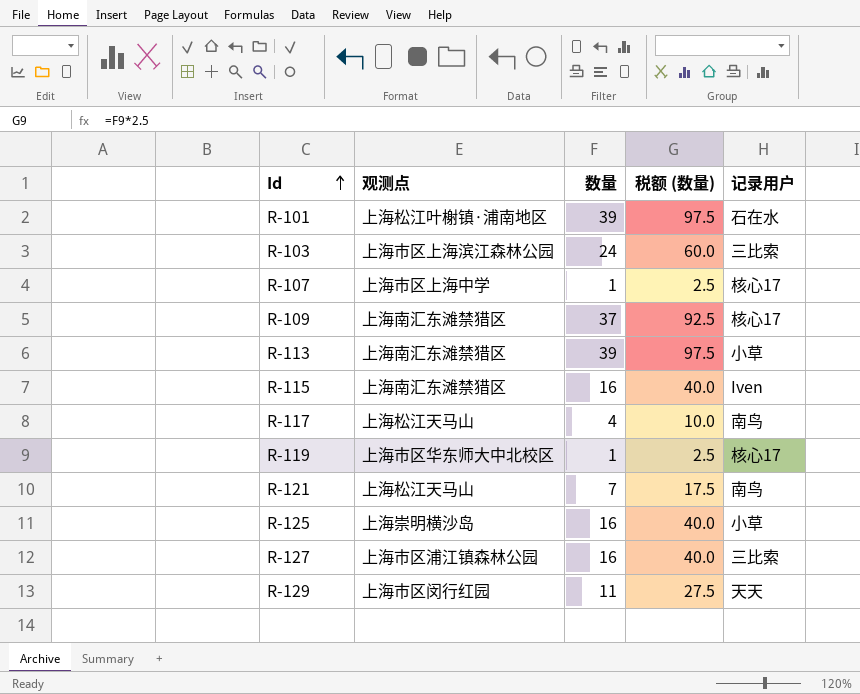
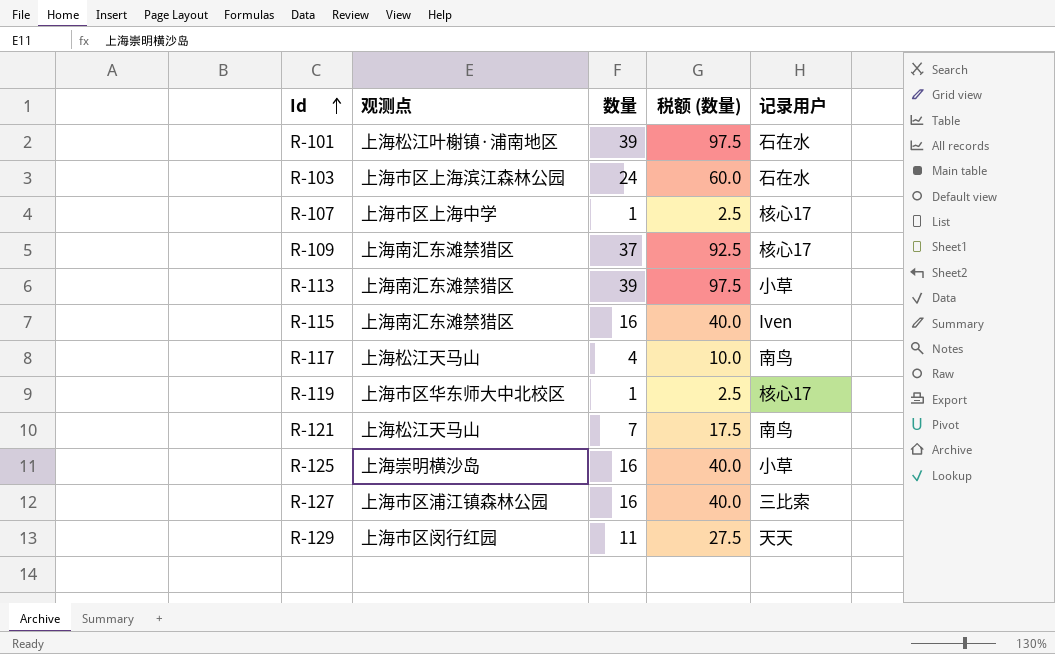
R-103 | 记录用户: 三比索 -> 石在水

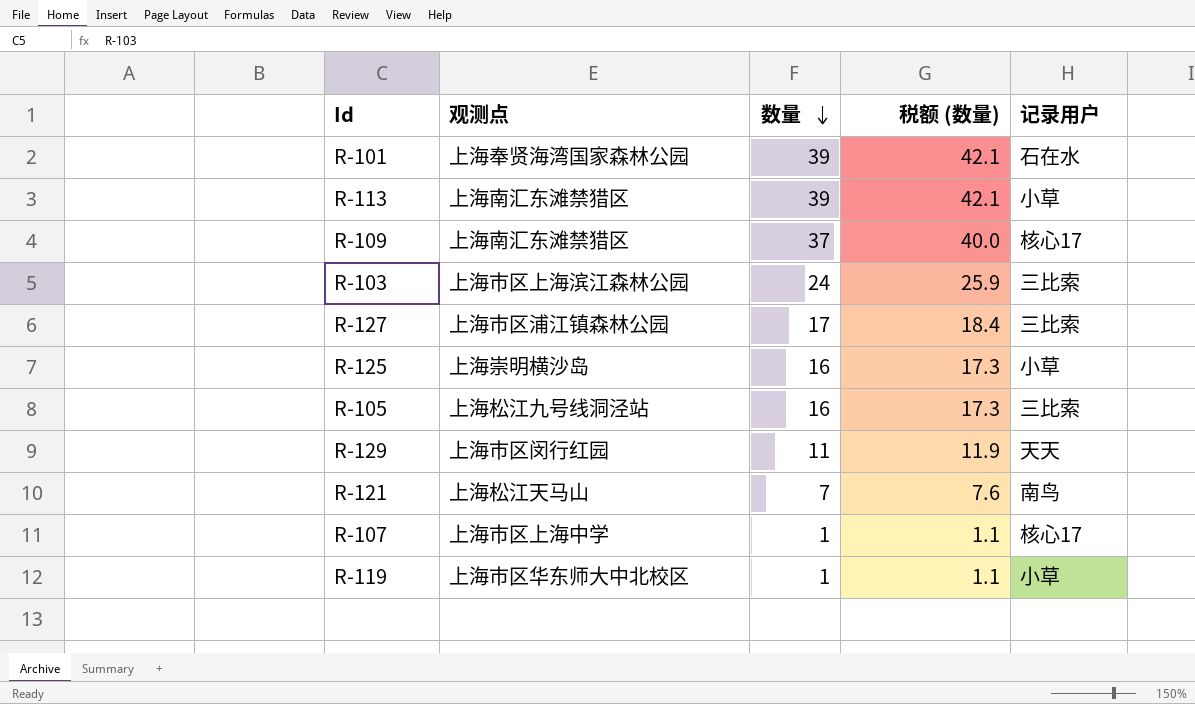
row order: Id ascending -> 数量 descending
column 税额 (数量) | formula: [数量] * 2.5 -> [数量] * 1.08
row R-115: 上海南汇东滩禁猎区 | 16 | 40.0 | Iven -> none
row R-117: 上海松江天马山 | 4 | 10.0 | 南鸟 -> none
R-101 | 观测点: 上海松江叶榭镇·浦南地区 -> 上海奉贤海湾国家森林公园
R-103 | 记录用户: 石在水 -> 三比索
R-127 | 数量: 16 -> 17
row R-105: none -> 上海松江九号线洞泾站 | 16 | 17.3 | 三比索
R-119 | 记录用户: 核心17 -> 小草

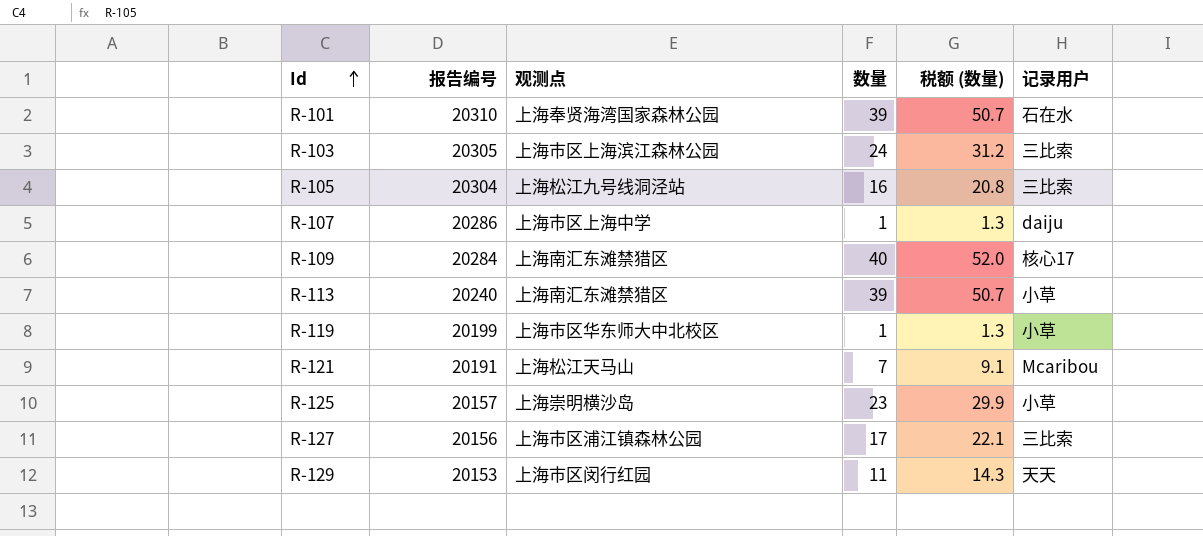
row order: 数量 descending -> Id ascending
column 报告编号 | position: none -> 2
column 税额 (数量) | formula: [数量] * 1.08 -> [数量] * 1.3
R-107 | 记录用户: 核心17 -> daiju
R-109 | 数量: 37 -> 40
R-121 | 记录用户: 南鸟 -> Mcaribou
R-125 | 数量: 16 -> 23

